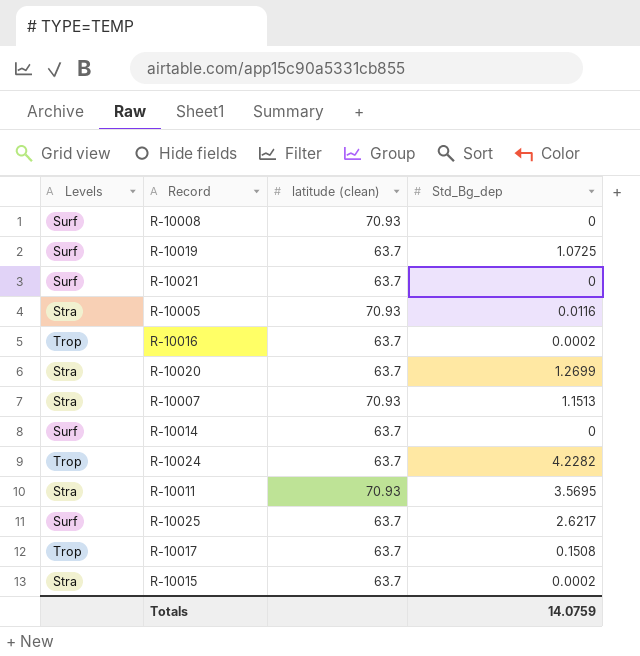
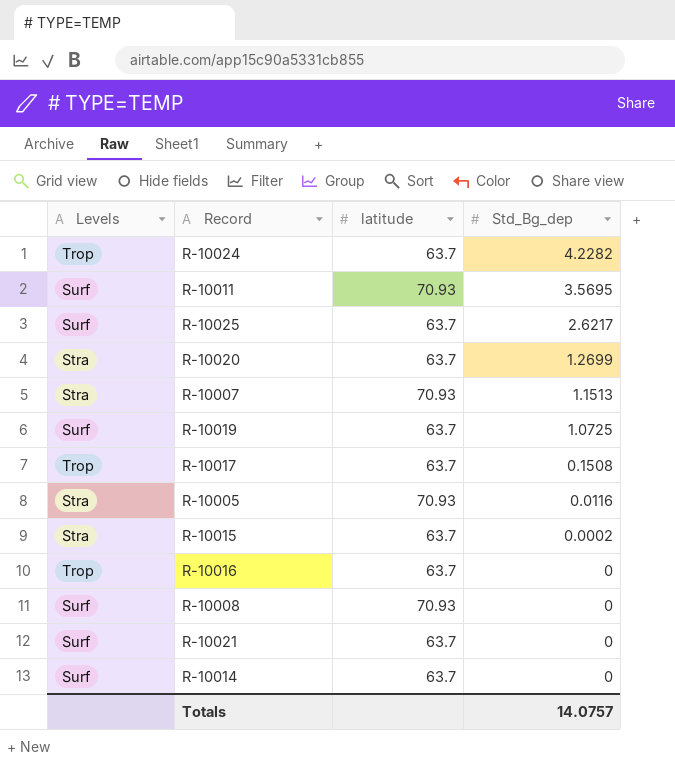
row order: none -> Std_Bg_dep descending
column name: latitude (clean) -> latitude
R-10011 | Levels: Stra -> Surf
R-10016 | Std_Bg_dep: 0.0002 -> 0
Totals | Std_Bg_dep: 14.0759 -> 14.0757

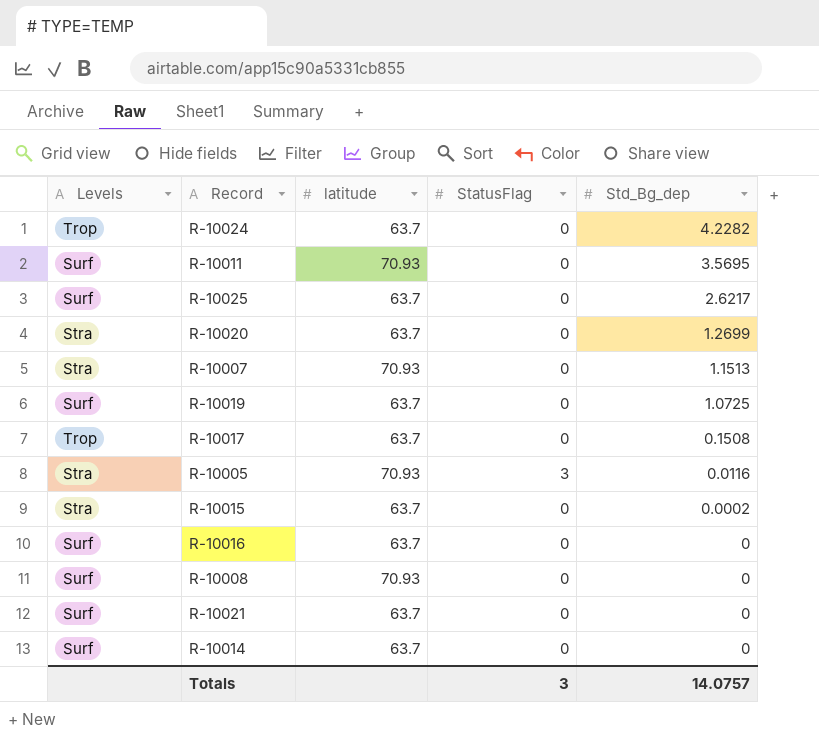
column StatusFlag | position: none -> 4
R-10016 | Levels: Trop -> Surf

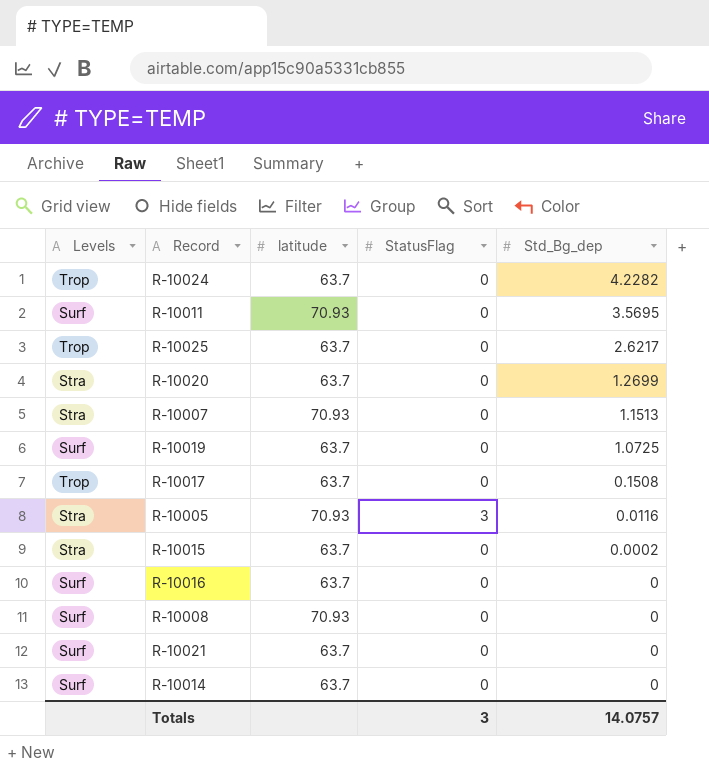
R-10025 | Levels: Surf -> Trop

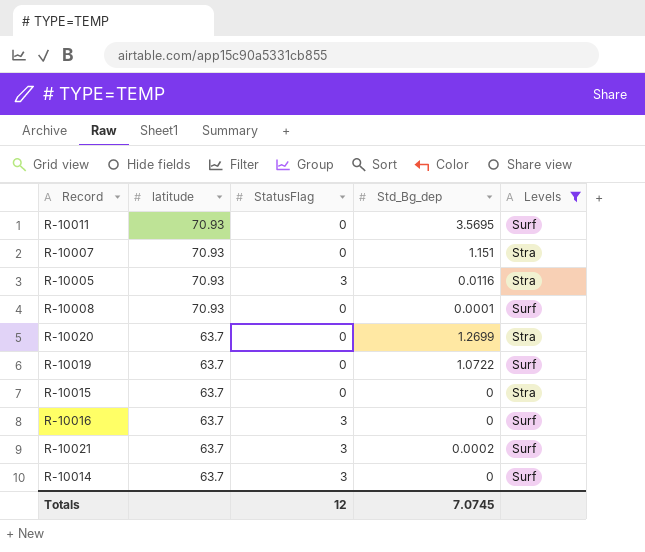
filter: none -> Levels != Trop
row order: Std_Bg_dep descending -> latitude descending
column Levels | position: 1 -> 5
R-10007 | Std_Bg_dep: 1.1513 -> 1.151
R-10008 | Std_Bg_dep: 0 -> 0.0001
R-10019 | Std_Bg_dep: 1.0725 -> 1.0722
R-10015 | Std_Bg_dep: 0.0002 -> 0
R-10016 | StatusFlag: 0 -> 3
R-10021 | StatusFlag: 0 -> 3
R-10021 | Std_Bg_dep: 0 -> 0.0002
R-10014 | StatusFlag: 0 -> 3
Totals | StatusFlag: 3 -> 12
Totals | Std_Bg_dep: 14.0757 -> 7.0745

